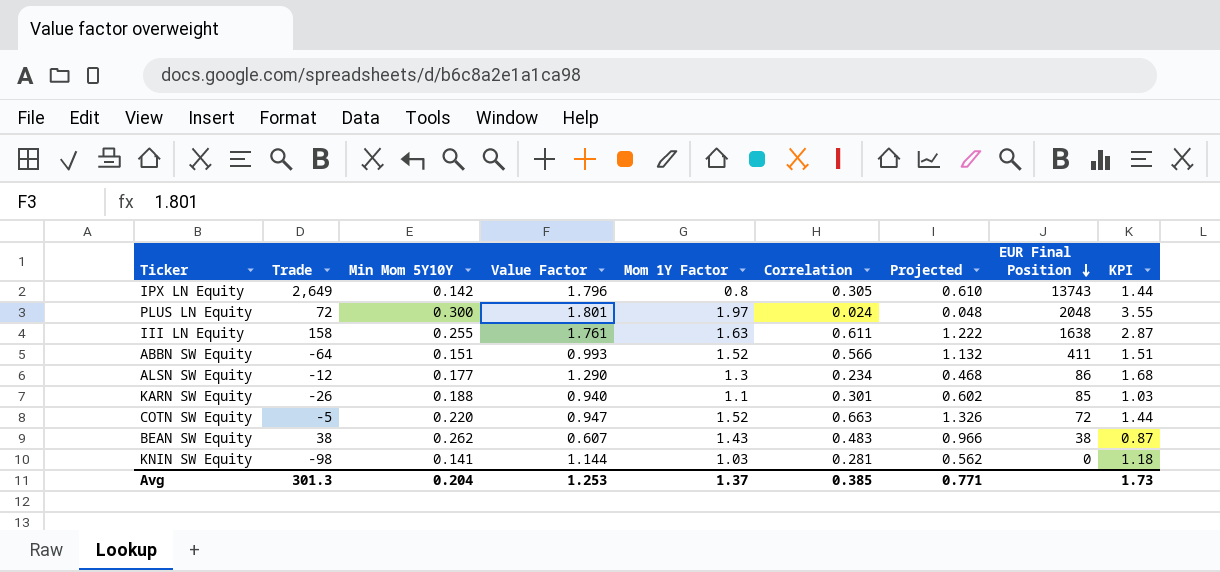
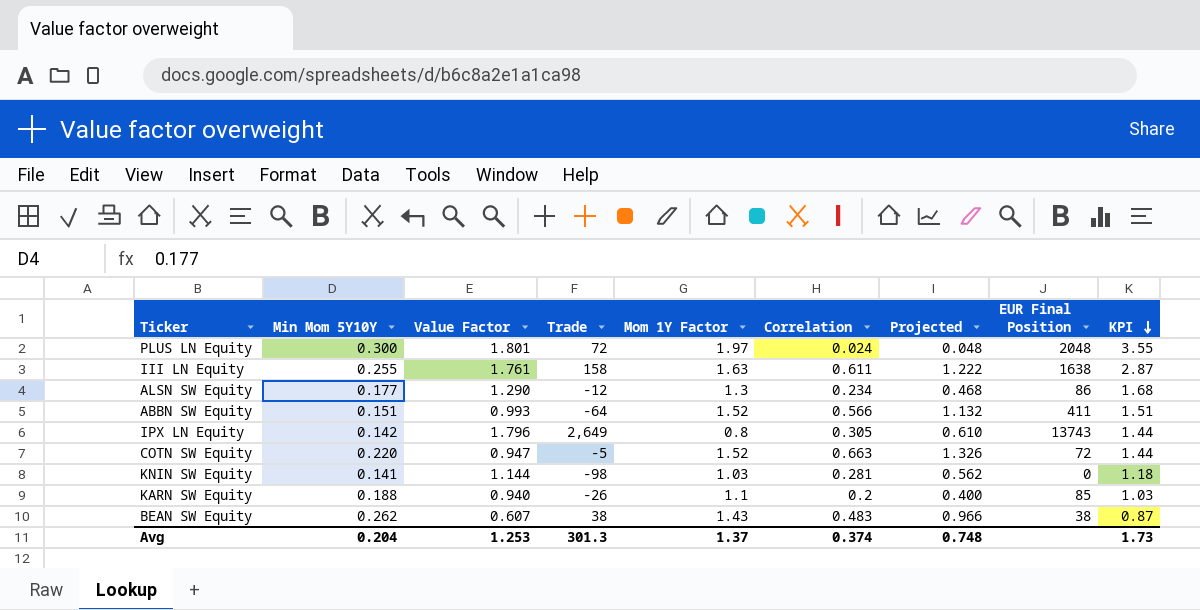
row order: EUR Final Position descending -> KPI descending
column Trade | position: 2 -> 4
KARN SW Equity | Correlation: 0.301 -> 0.2
KARN SW Equity | Projected: 0.602 -> 0.400
Avg | Correlation: 0.385 -> 0.374
Avg | Projected: 0.771 -> 0.748

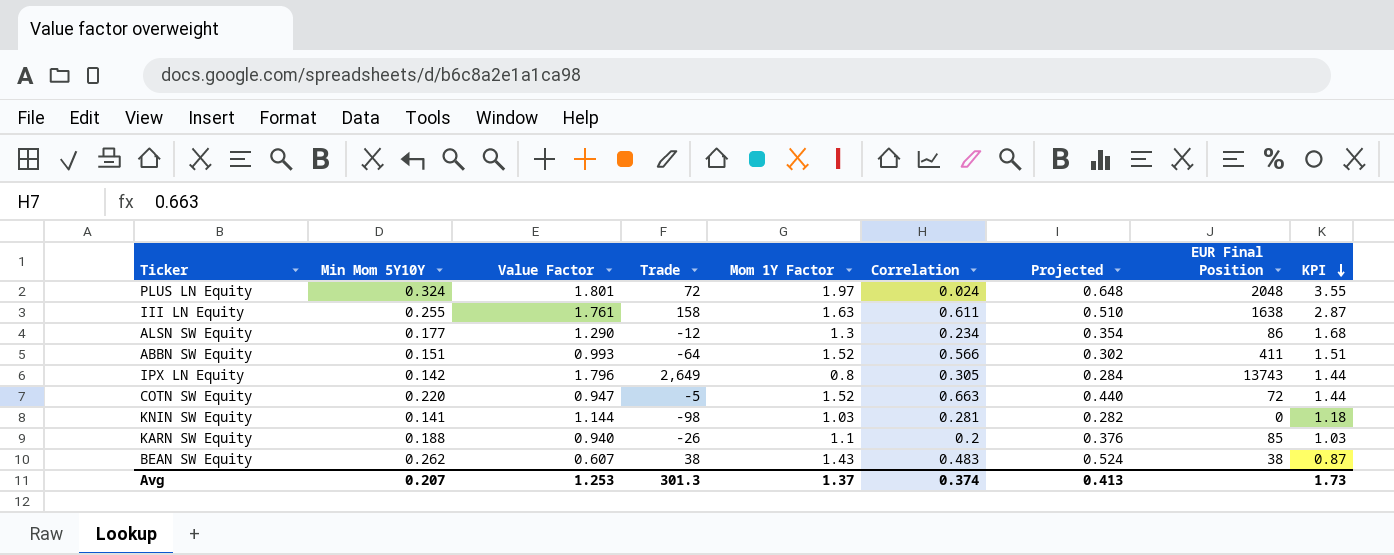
column Projected | formula: [Correlation] * 2 -> [Min Mom 5Y10Y] * 2
PLUS LN Equity | Min Mom 5Y10Y: 0.300 -> 0.324
Avg | Min Mom 5Y10Y: 0.204 -> 0.207
Avg | Projected: 0.748 -> 0.413

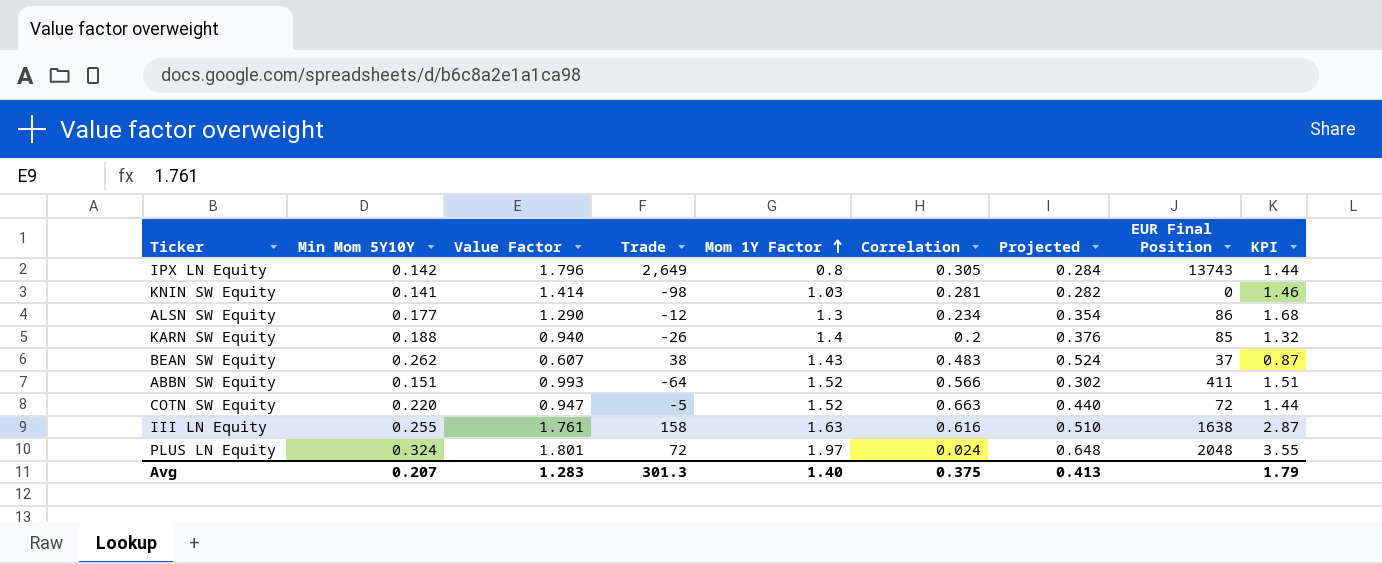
row order: KPI descending -> Mom 1Y Factor ascending
KNIN SW Equity | Value Factor: 1.144 -> 1.414
KNIN SW Equity | KPI: 1.18 -> 1.46
KARN SW Equity | Mom 1Y Factor: 1.1 -> 1.4
KARN SW Equity | KPI: 1.03 -> 1.32
BEAN SW Equity | EUR Final Position: 38 -> 37
III LN Equity | Correlation: 0.611 -> 0.616
Avg | Value Factor: 1.253 -> 1.283
Avg | Mom 1Y Factor: 1.37 -> 1.40
Avg | Correlation: 0.374 -> 0.375
Avg | KPI: 1.73 -> 1.79

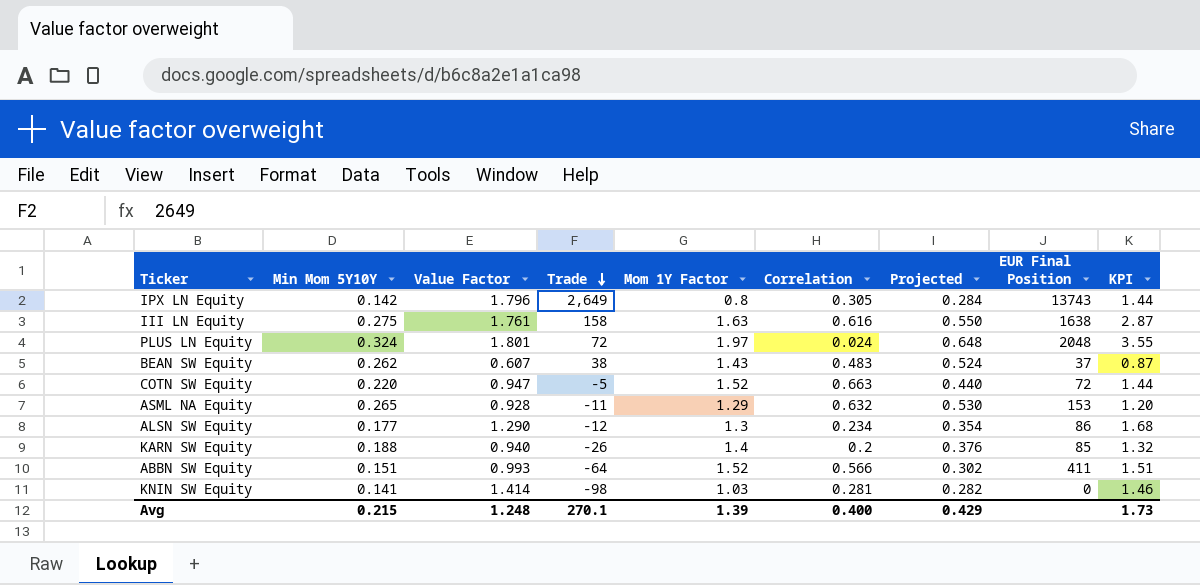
row order: Mom 1Y Factor ascending -> Trade descending
III LN Equity | Min Mom 5Y10Y: 0.255 -> 0.275
III LN Equity | Projected: 0.510 -> 0.550
row ASML NA Equity: none -> 0.265 | 0.928 | -11 | 1.29 | 0.632 | 0.530 | 153 | 1.20
Avg | Min Mom 5Y10Y: 0.207 -> 0.215
Avg | Value Factor: 1.283 -> 1.248
Avg | Trade: 301.3 -> 270.1
Avg | Mom 1Y Factor: 1.40 -> 1.39
Avg | Correlation: 0.375 -> 0.400
Avg | Projected: 0.413 -> 0.429
Avg | KPI: 1.79 -> 1.73

